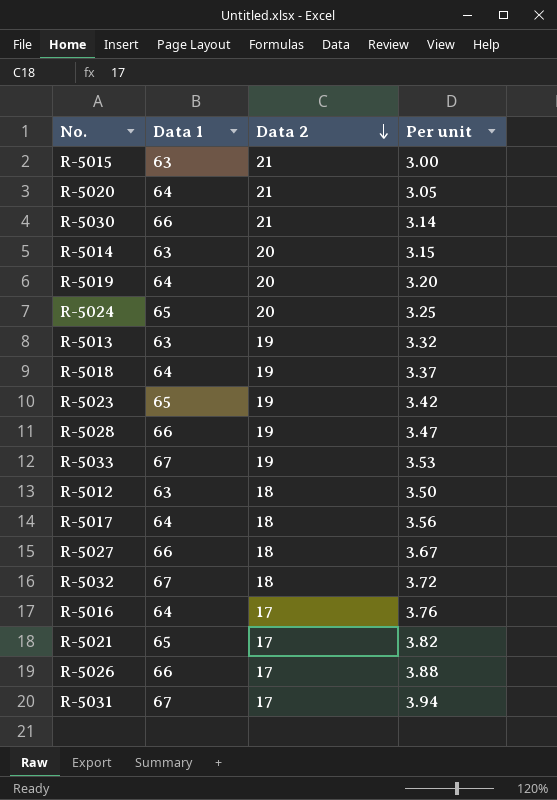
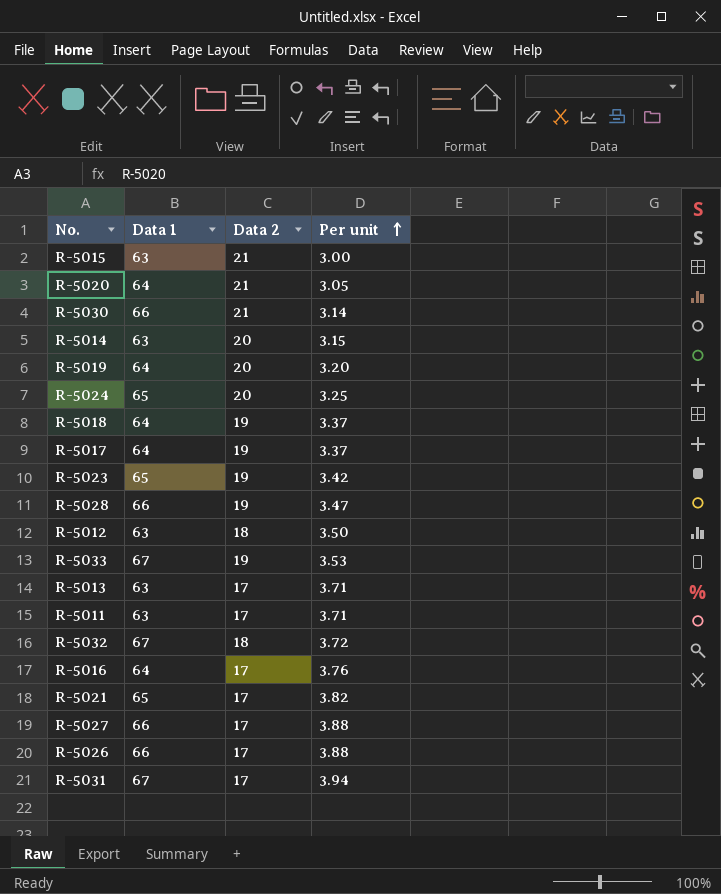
row order: Data 2 descending -> Per unit ascending
R-5017 | Data 2: 18 -> 19
R-5017 | Per unit: 3.56 -> 3.37
R-5013 | Data 2: 19 -> 17
R-5013 | Per unit: 3.32 -> 3.71
row R-5011: none -> 63 | 17 | 3.71
R-5027 | Data 2: 18 -> 17
R-5027 | Per unit: 3.67 -> 3.88

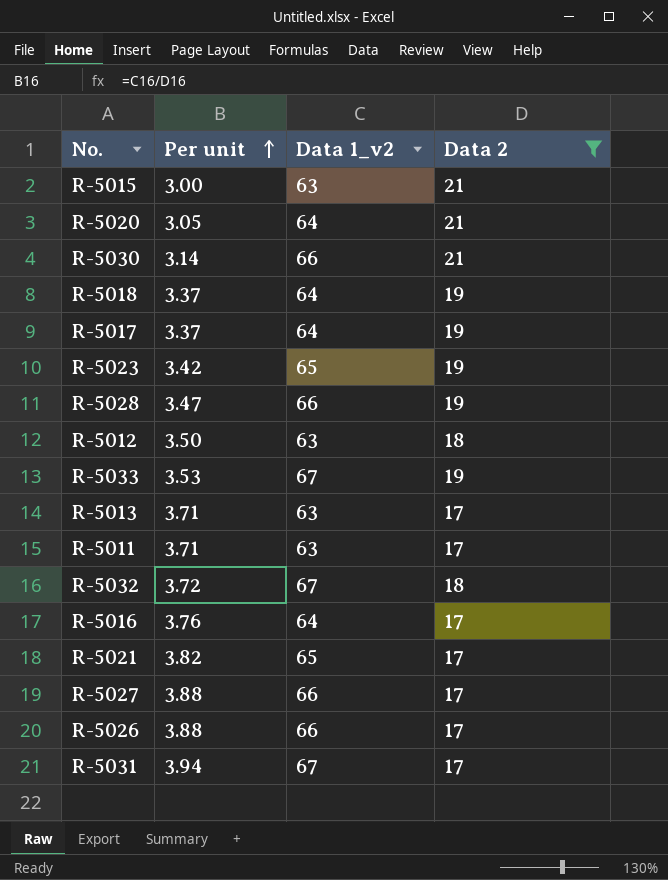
filter: none -> Data 2 != 20
column Per unit | position: 4 -> 2
column name: Data 1 -> Data 1_v2

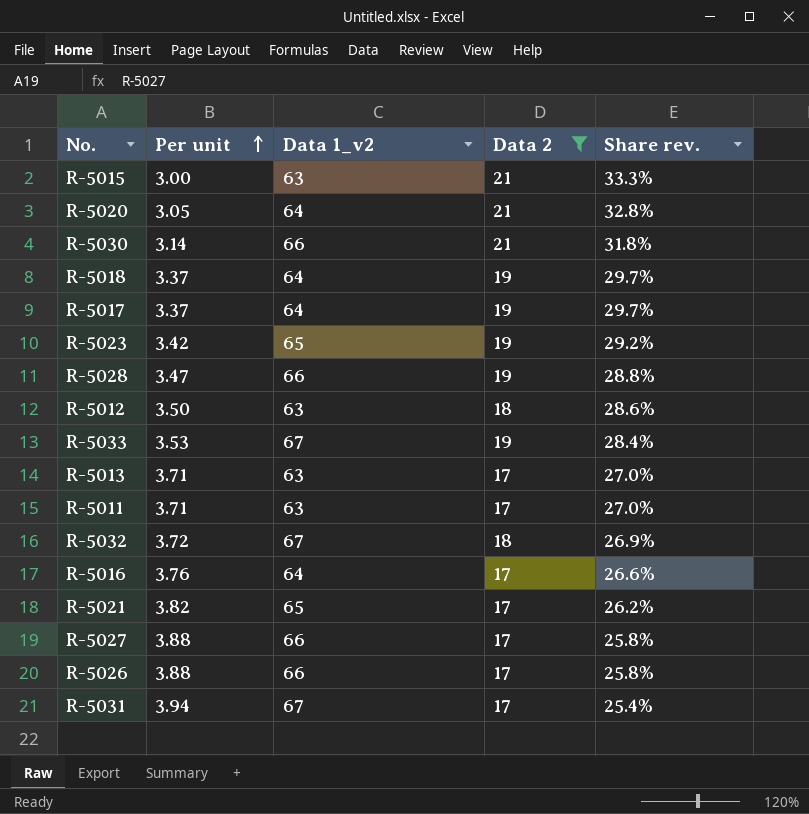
column Share rev. | formula: none -> [Data 2] / [Data 1_v2]

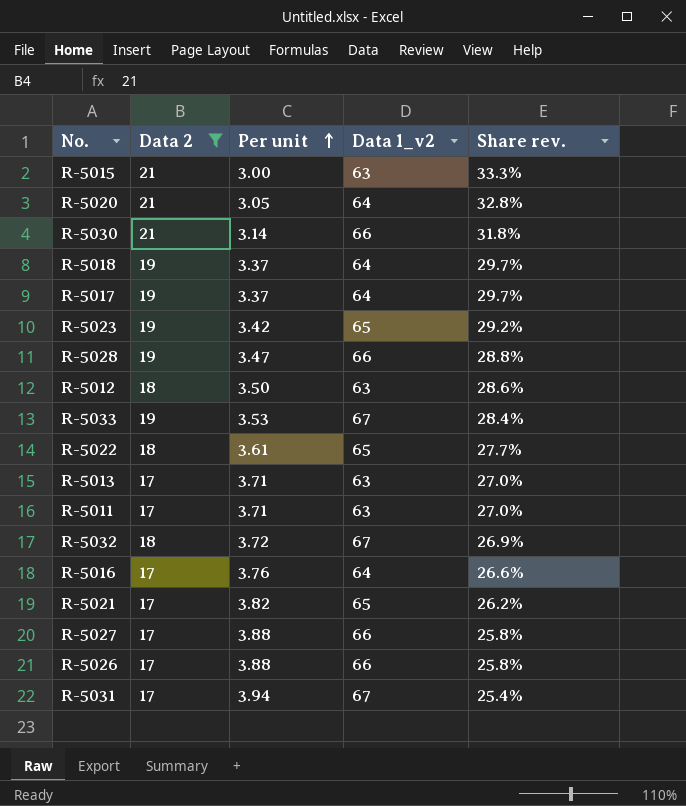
column Data 2 | position: 4 -> 2
row R-5022: none -> 18 | 3.61 | 65 | 27.7%

